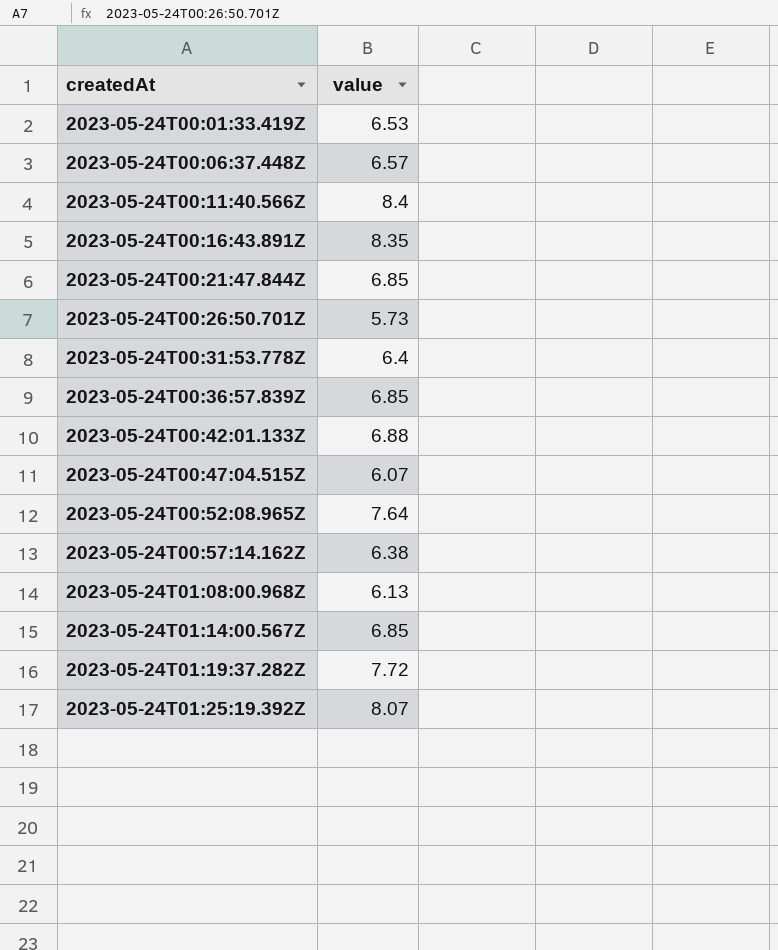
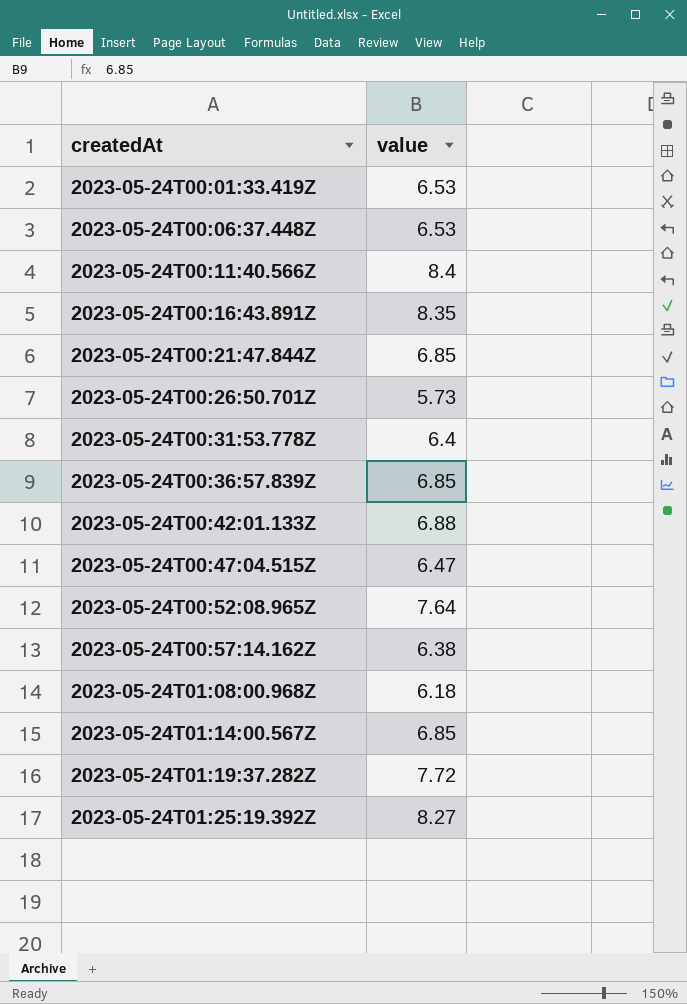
2023-05-24T00:06:37.448Z | value: 6.57 -> 6.53
2023-05-24T00:47:04.515Z | value: 6.07 -> 6.47
2023-05-24T01:08:00.968Z | value: 6.13 -> 6.18
2023-05-24T01:25:19.392Z | value: 8.07 -> 8.27

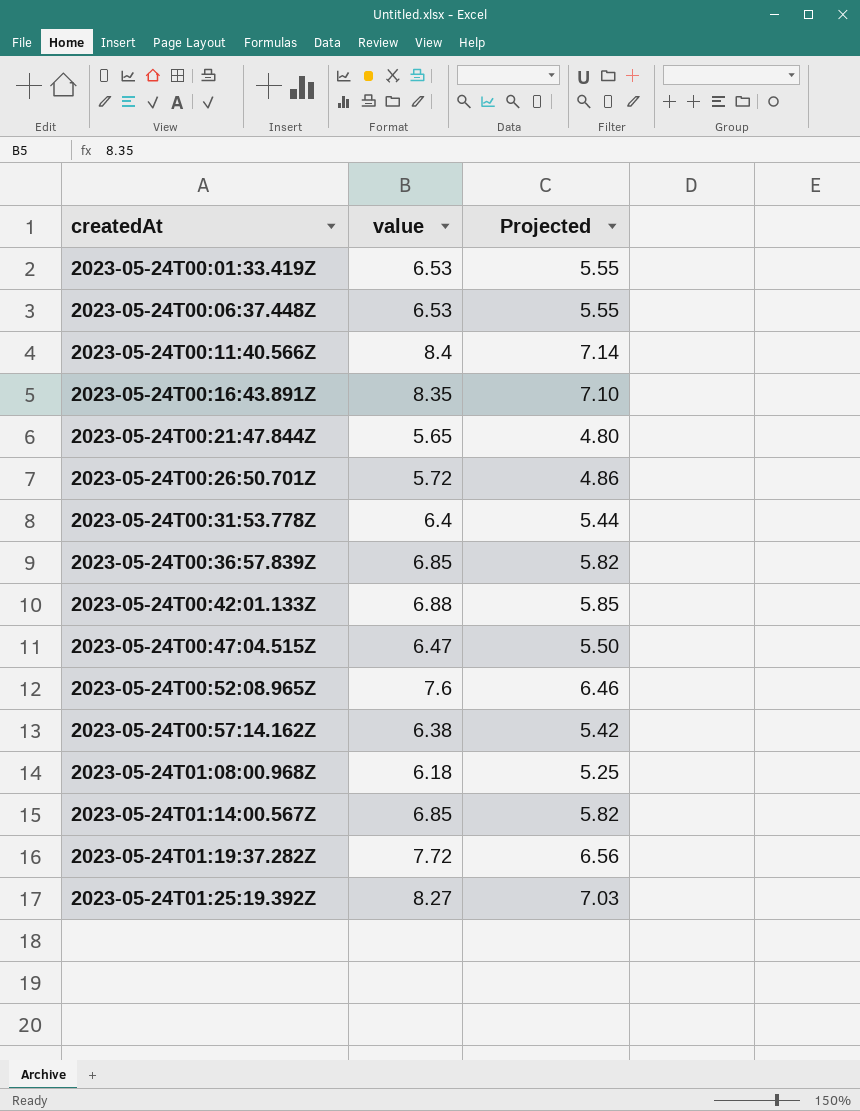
column Projected | formula: none -> [value] * 0.85
2023-05-24T00:21:47.844Z | value: 6.85 -> 5.65
2023-05-24T00:26:50.701Z | value: 5.73 -> 5.72
2023-05-24T00:52:08.965Z | value: 7.64 -> 7.6

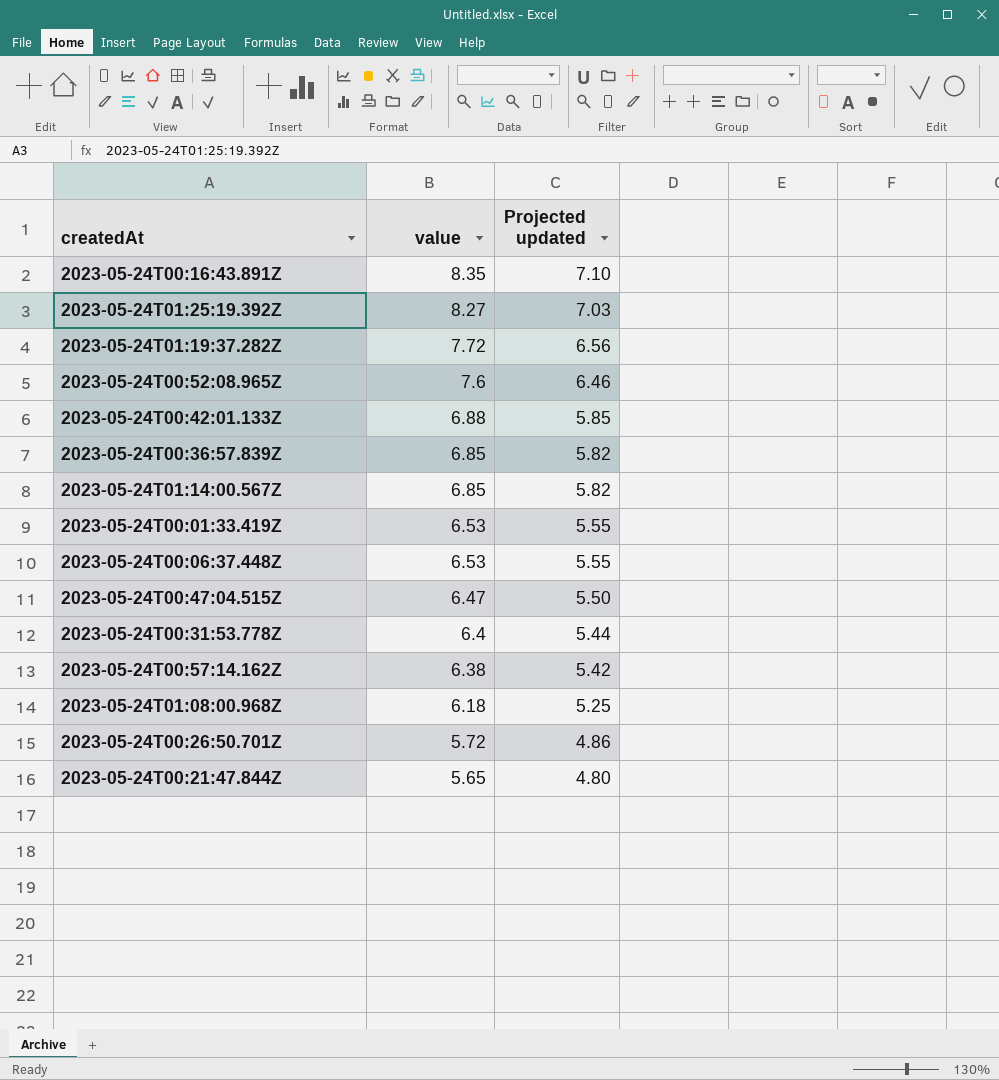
row order: createdAt ascending -> value descending
column name: Projected -> Projected updated
row 2023-05-24T00:11:40.566Z: 8.4 | 7.14 -> none

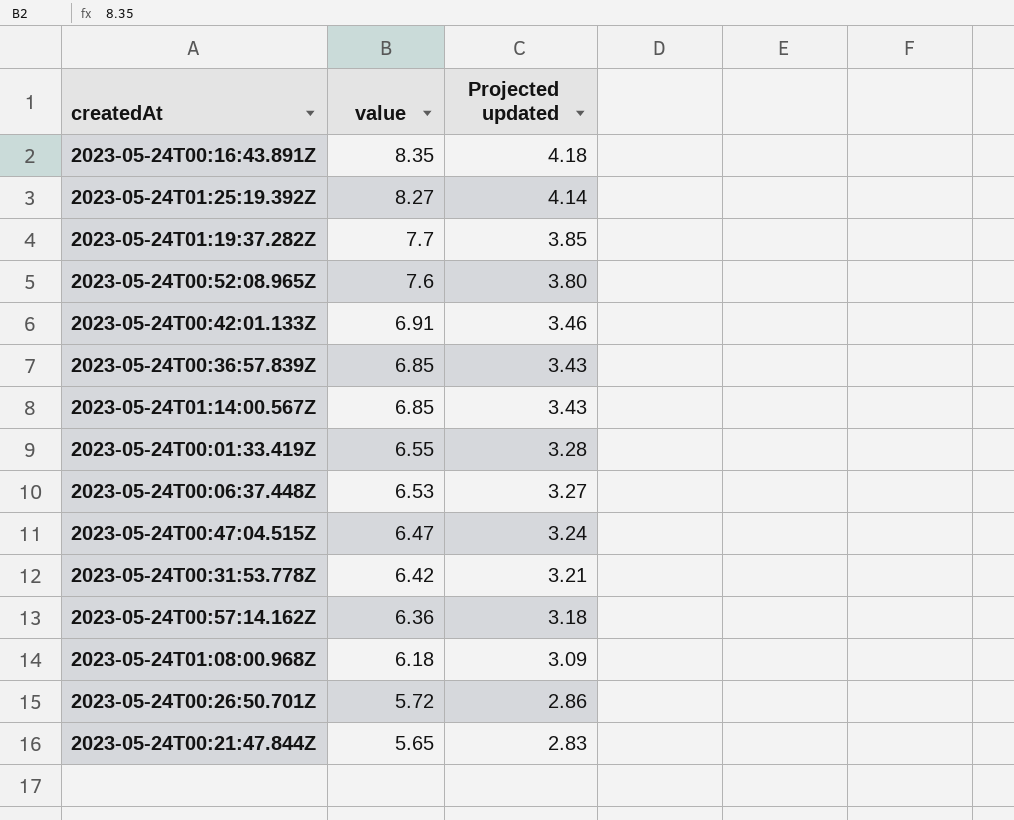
column Projected updated | formula: [value] * 0.85 -> [value] * 0.5
2023-05-24T01:19:37.282Z | value: 7.72 -> 7.7
2023-05-24T00:42:01.133Z | value: 6.88 -> 6.91
2023-05-24T00:01:33.419Z | value: 6.53 -> 6.55
2023-05-24T00:31:53.778Z | value: 6.4 -> 6.42
2023-05-24T00:57:14.162Z | value: 6.38 -> 6.36

